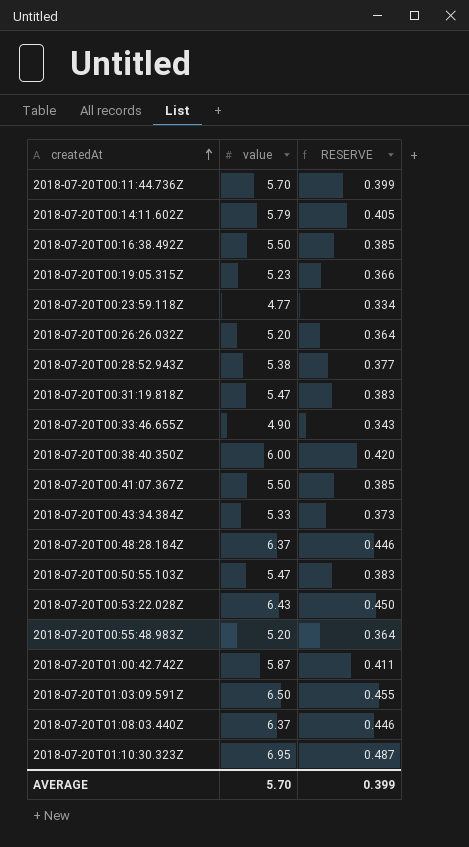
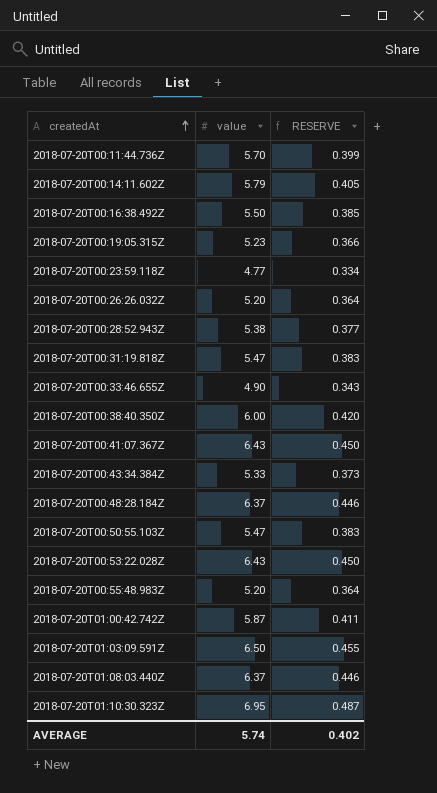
2018-07-20T00:41:07.367Z | value: 5.50 -> 6.43
2018-07-20T00:41:07.367Z | RESERVE: 0.385 -> 0.450
AVERAGE | value: 5.70 -> 5.74
AVERAGE | RESERVE: 0.399 -> 0.402

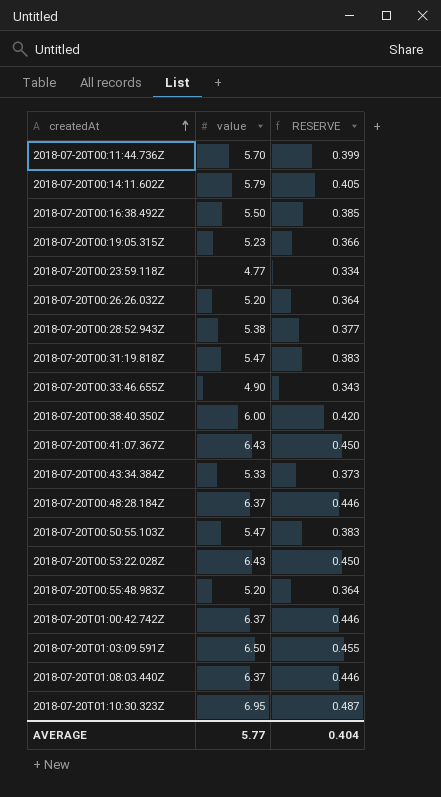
2018-07-20T01:00:42.742Z | value: 5.87 -> 6.37
2018-07-20T01:00:42.742Z | RESERVE: 0.411 -> 0.446
AVERAGE | value: 5.74 -> 5.77
AVERAGE | RESERVE: 0.402 -> 0.404

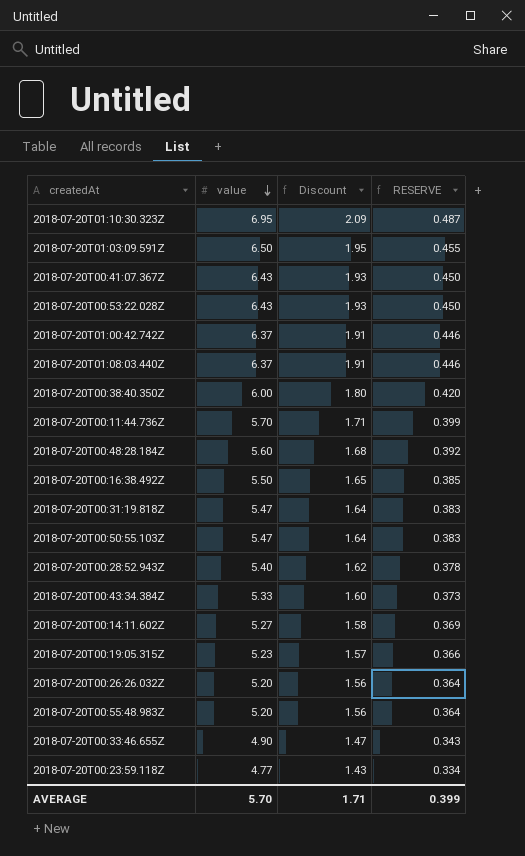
row order: createdAt ascending -> value descending
column Discount | formula: none -> [value] * 0.3
2018-07-20T00:48:28.184Z | value: 6.37 -> 5.60
2018-07-20T00:48:28.184Z | RESERVE: 0.446 -> 0.392
2018-07-20T00:28:52.943Z | value: 5.38 -> 5.40
2018-07-20T00:28:52.943Z | RESERVE: 0.377 -> 0.378
2018-07-20T00:14:11.602Z | value: 5.79 -> 5.27
2018-07-20T00:14:11.602Z | RESERVE: 0.405 -> 0.369
AVERAGE | value: 5.77 -> 5.70
AVERAGE | RESERVE: 0.404 -> 0.399

